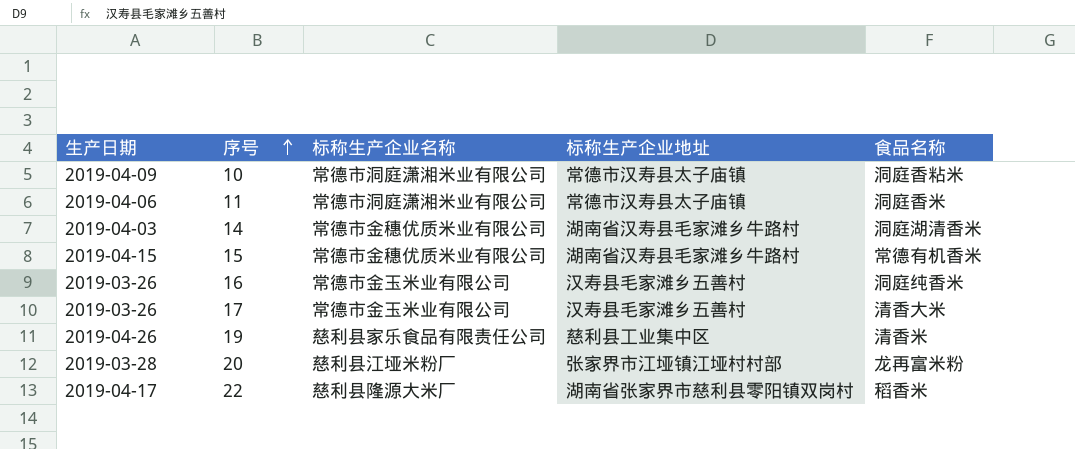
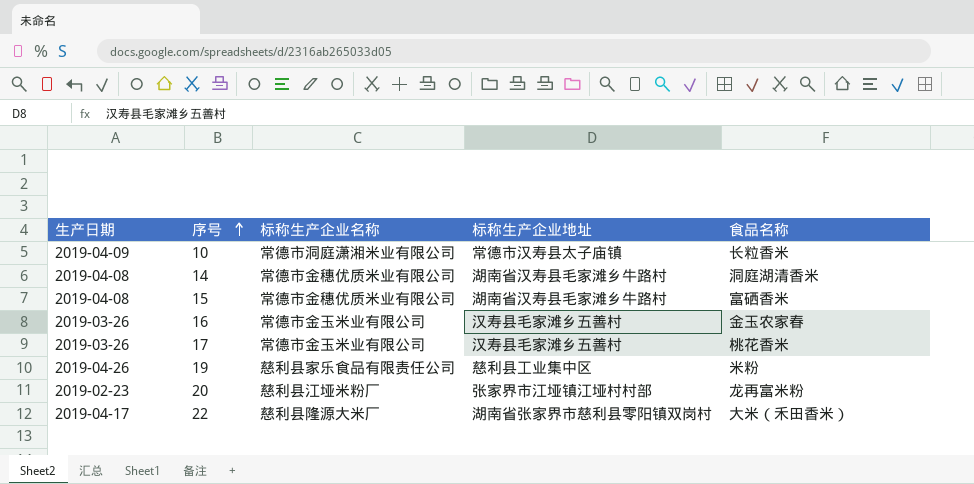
row 11: 2019-04-06 | 常德市洞庭潇湘米业有限公司 | 常德市汉寿县太子庙镇 | 洞庭香米 -> none
10 | 食品名称: 洞庭香粘米 -> 长粒香米
14 | 生产日期: 2019-04-03 -> 2019-04-08
15 | 生产日期: 2019-04-15 -> 2019-04-08
15 | 食品名称: 常德有机香米 -> 富硒香米
16 | 食品名称: 洞庭纯香米 -> 金玉农家春
17 | 食品名称: 清香大米 -> 桃花香米
19 | 食品名称: 清香米 -> 米粉
20 | 生产日期: 2019-03-28 -> 2019-02-23
22 | 食品名称: 稻香米 -> 大米（禾田香米）

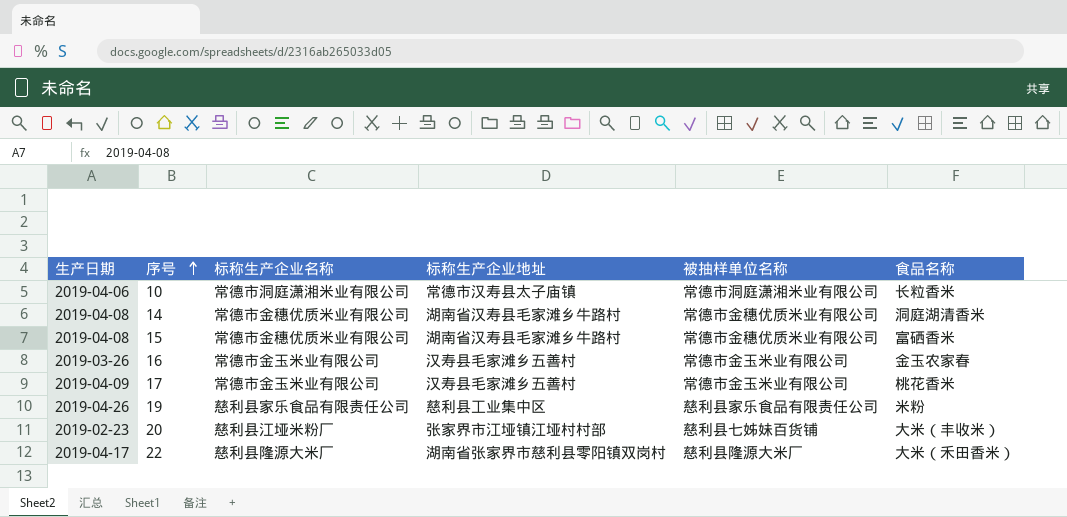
column 被抽样单位名称 | position: none -> 5
10 | 生产日期: 2019-04-09 -> 2019-04-06
17 | 生产日期: 2019-03-26 -> 2019-04-09
20 | 食品名称: 龙再富米粉 -> 大米（丰收米）

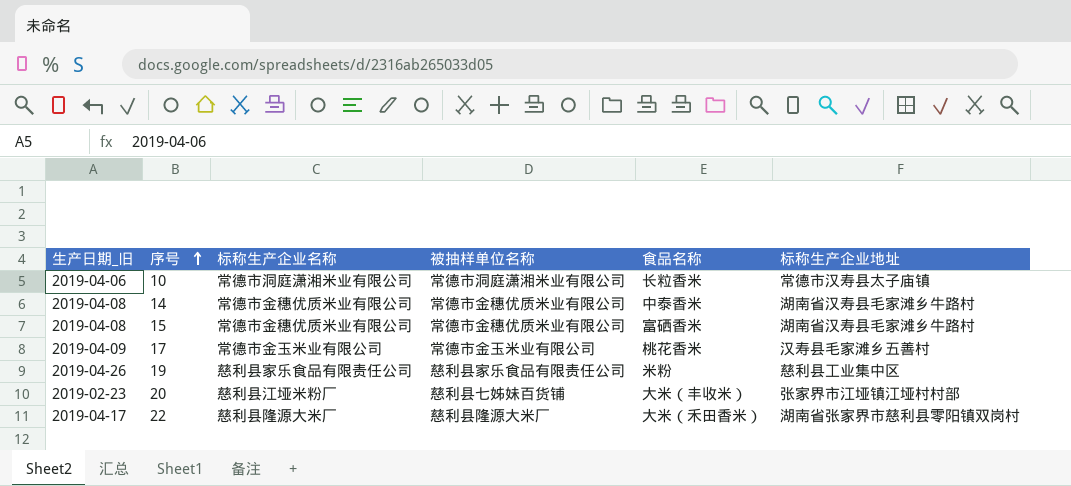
column name: 生产日期 -> 生产日期_旧
column 标称生产企业地址 | position: 4 -> 6
row 16: 2019-03-26 | 常德市金玉米业有限公司 | 汉寿县毛家滩乡五善村 | 常德市金玉米业有限公司 | 金玉农家春 -> none
14 | 食品名称: 洞庭湖清香米 -> 中泰香米

